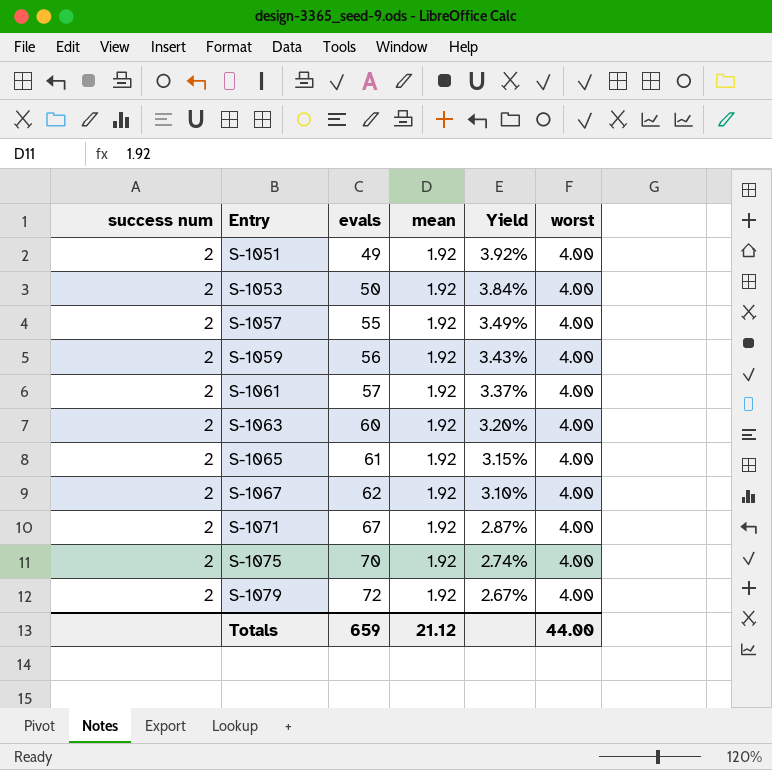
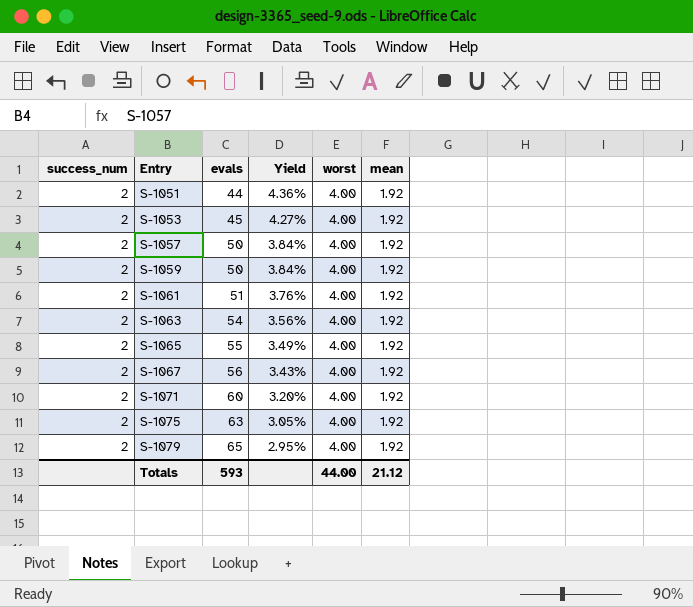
column name: success num -> success_num
column mean | position: 4 -> 6
S-1051 | evals: 49 -> 44
S-1051 | Yield: 3.92% -> 4.36%
S-1053 | evals: 50 -> 45
S-1053 | Yield: 3.84% -> 4.27%
S-1057 | evals: 55 -> 50
S-1057 | Yield: 3.49% -> 3.84%
S-1059 | evals: 56 -> 50
S-1059 | Yield: 3.43% -> 3.84%
S-1061 | evals: 57 -> 51
S-1061 | Yield: 3.37% -> 3.76%
S-1063 | evals: 60 -> 54
S-1063 | Yield: 3.20% -> 3.56%
S-1065 | evals: 61 -> 55
S-1065 | Yield: 3.15% -> 3.49%
S-1067 | evals: 62 -> 56
S-1067 | Yield: 3.10% -> 3.43%
S-1071 | evals: 67 -> 60
S-1071 | Yield: 2.87% -> 3.20%
S-1075 | evals: 70 -> 63
S-1075 | Yield: 2.74% -> 3.05%
S-1079 | evals: 72 -> 65
S-1079 | Yield: 2.67% -> 2.95%
Totals | evals: 659 -> 593

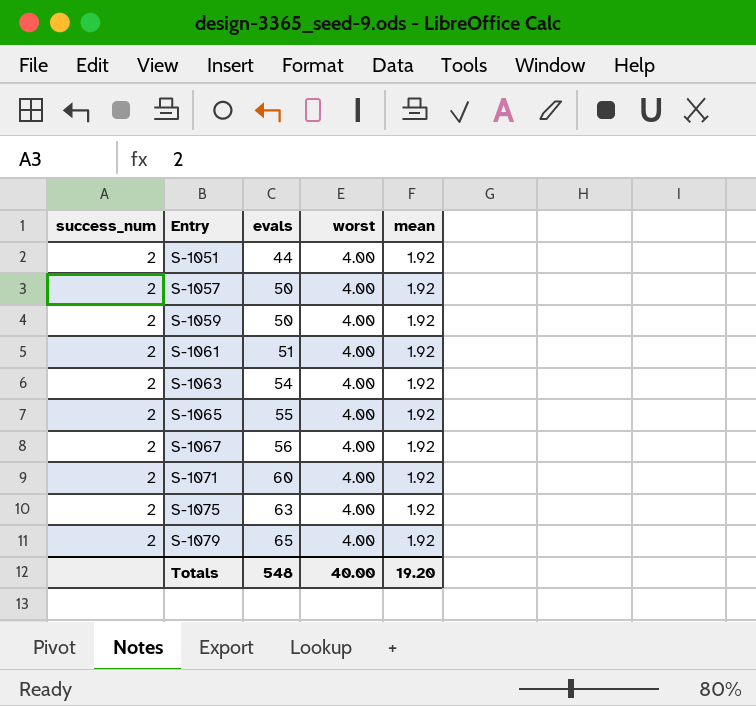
column Yield | formula: [mean] / [evals] -> none
row S-1053: 2 | 45 | 4.27% | 4.00 | 1.92 -> none
Totals | evals: 593 -> 548
Totals | worst: 44.00 -> 40.00
Totals | mean: 21.12 -> 19.20

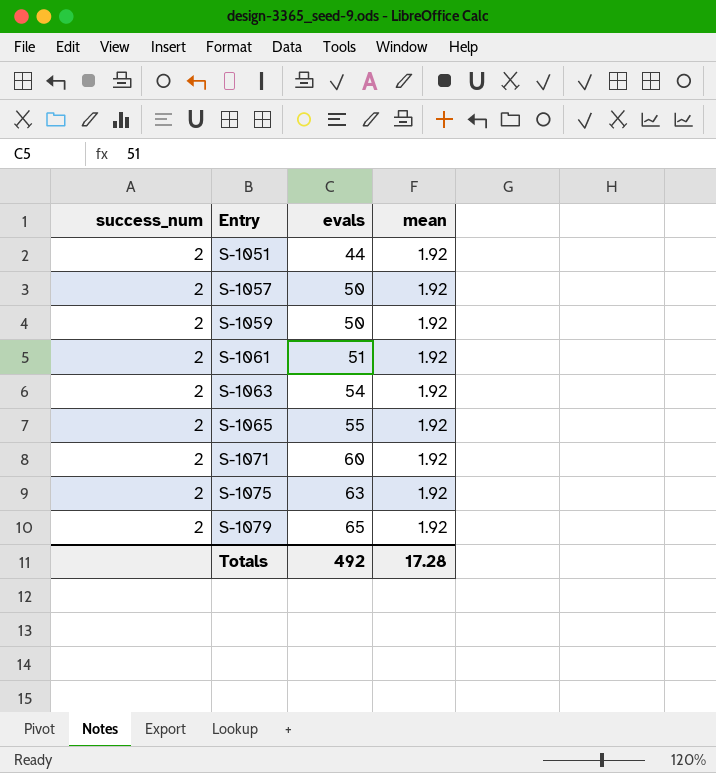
column worst | position: 4 -> none
row S-1067: 2 | 56 | 4.00 | 1.92 -> none
Totals | evals: 548 -> 492
Totals | mean: 19.20 -> 17.28

